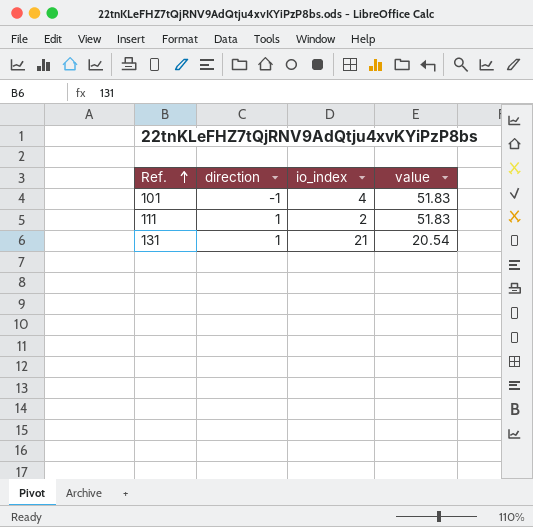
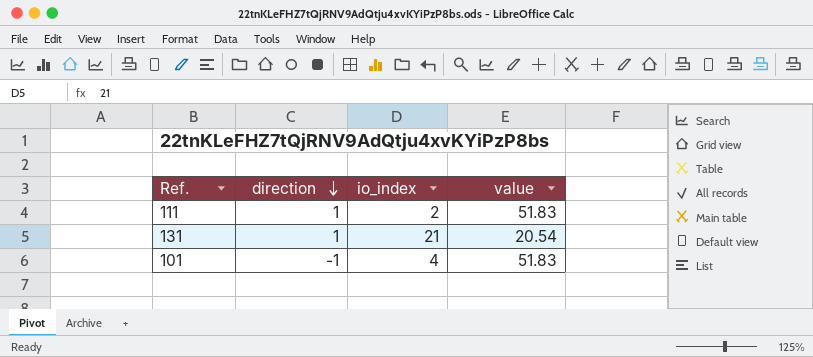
row order: Ref. ascending -> direction descending

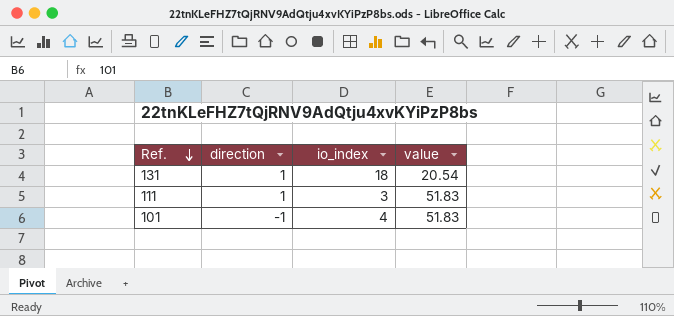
row order: direction descending -> Ref. descending
131 | io_index: 21 -> 18
111 | io_index: 2 -> 3

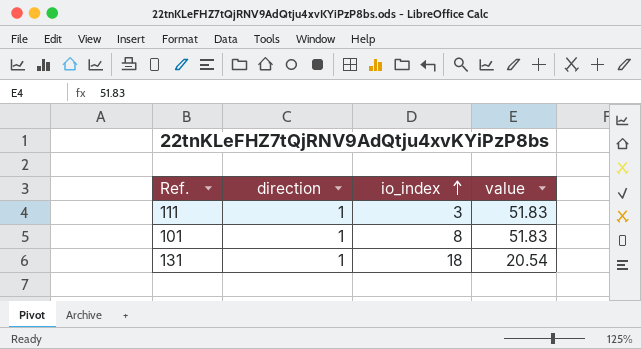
row order: Ref. descending -> io_index ascending
101 | direction: -1 -> 1
101 | io_index: 4 -> 8

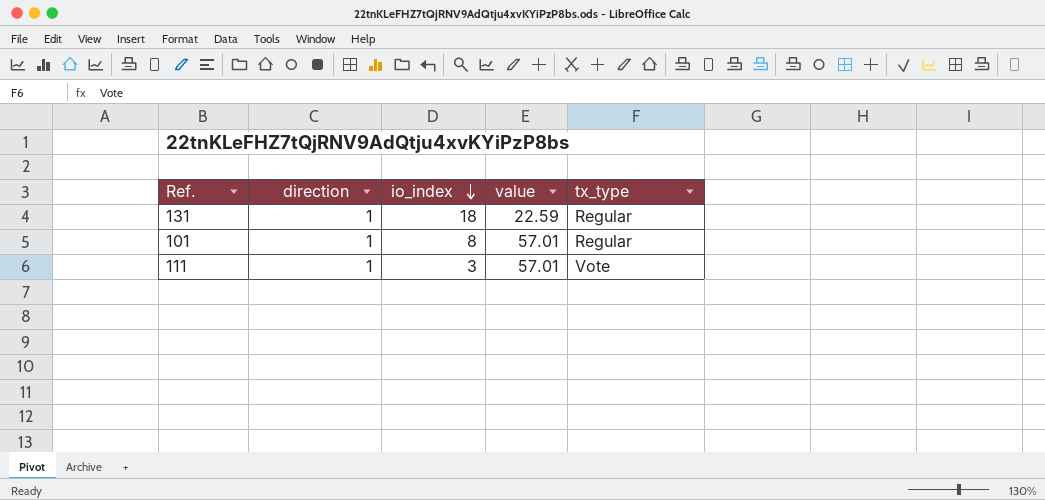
row order: io_index ascending -> io_index descending
column tx_type | position: none -> 5
131 | value: 20.54 -> 22.59
101 | value: 51.83 -> 57.01
111 | value: 51.83 -> 57.01

